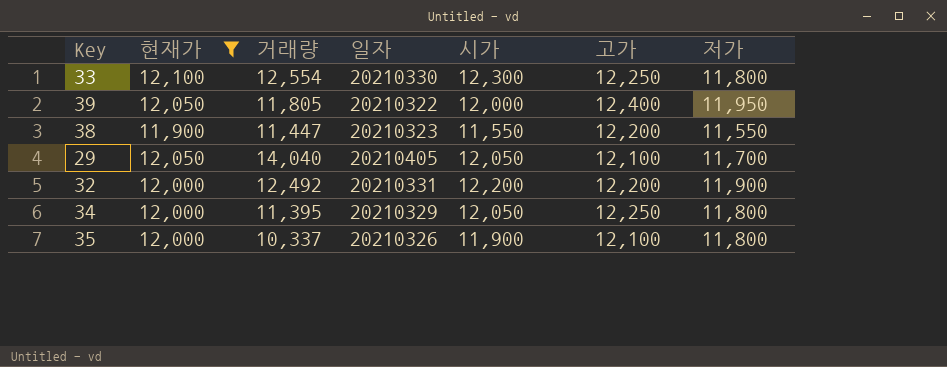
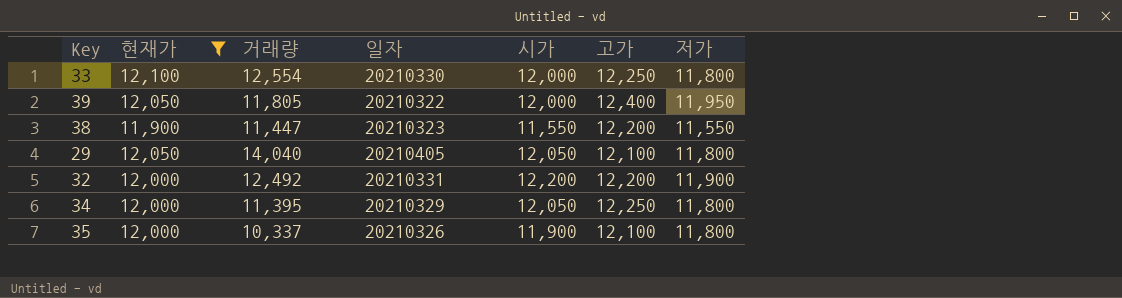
33 | 시가: 12,300 -> 12,000
29 | 저가: 11,700 -> 11,800

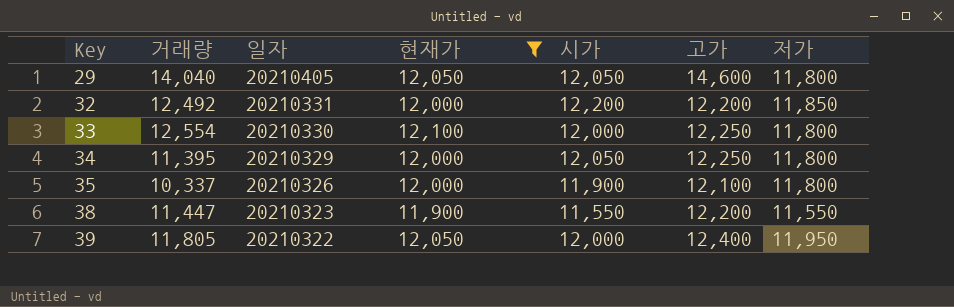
row order: none -> Key ascending
column 현재가 | position: 2 -> 4
29 | 고가: 12,100 -> 14,600
32 | 저가: 11,900 -> 11,850

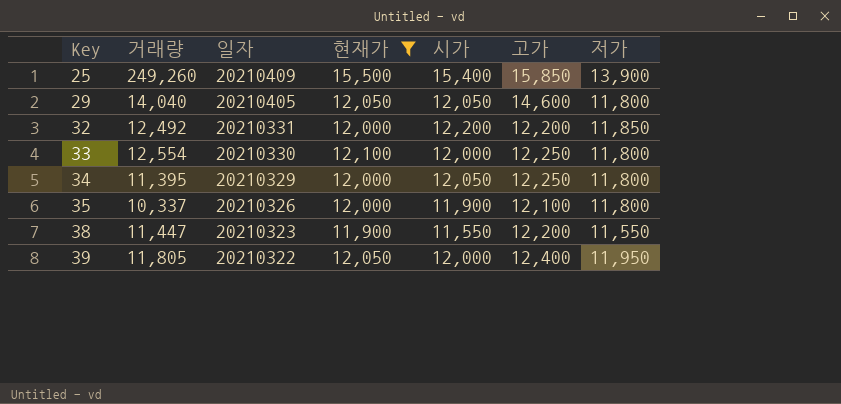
row 25: none -> 249,260 | 20210409 | 15,500 | 15,400 | 15,850 | 13,900

